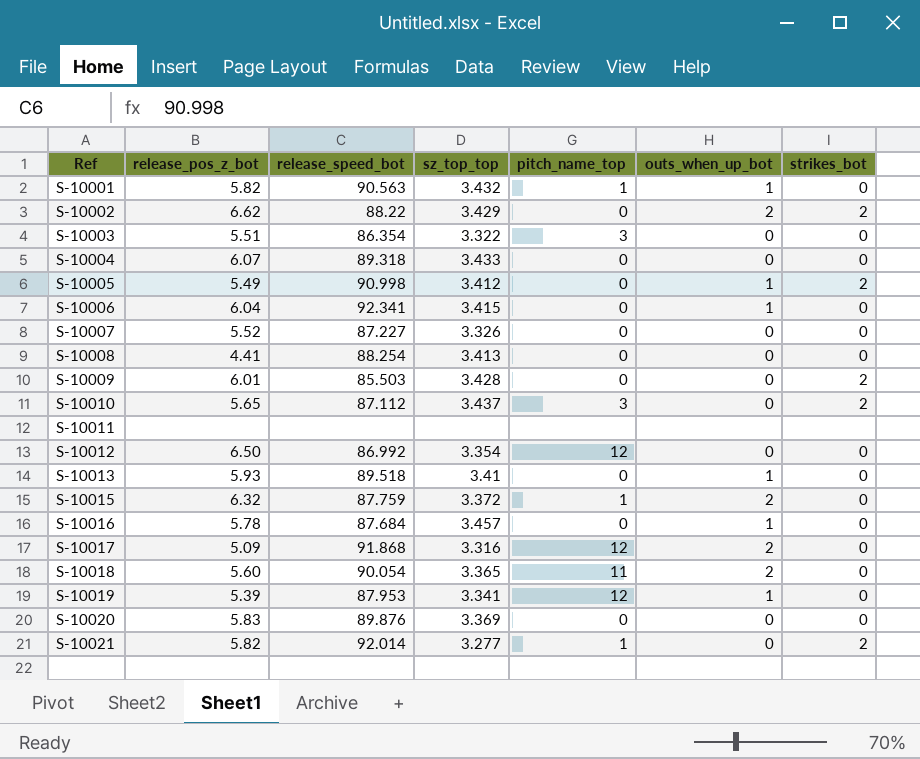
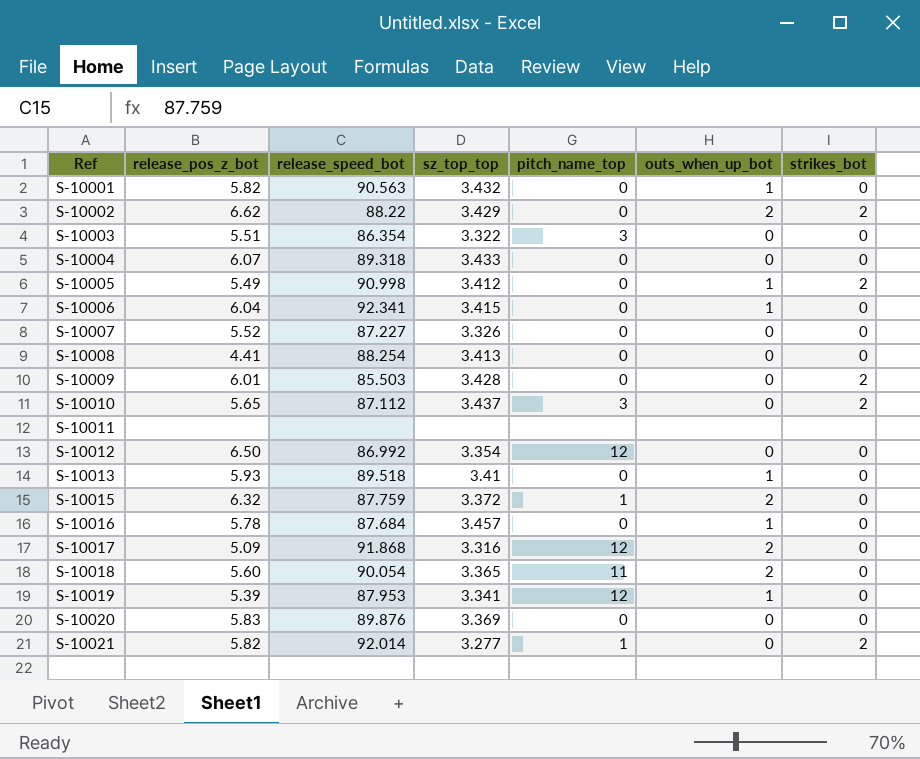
S-10001 | pitch_name_top: 1 -> 0

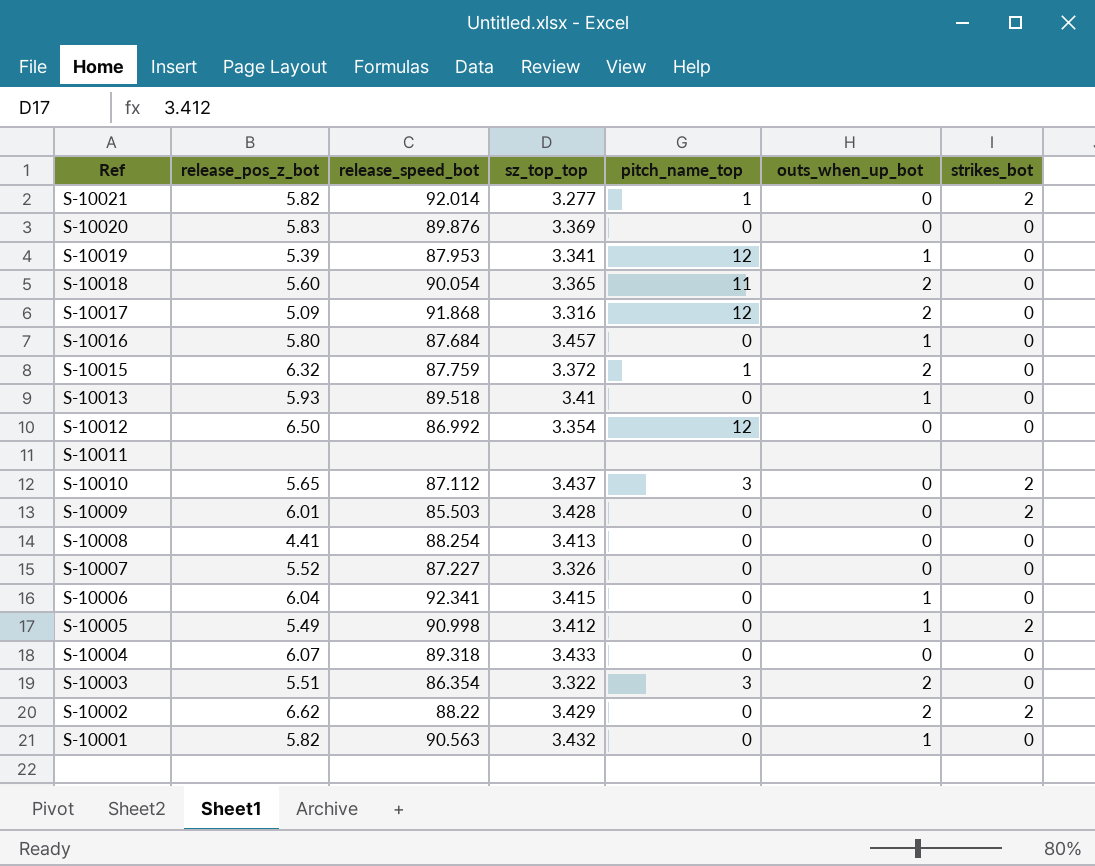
row order: Ref ascending -> Ref descending
S-10016 | release_pos_z_bot: 5.78 -> 5.80
S-10003 | outs_when_up_bot: 0 -> 2

